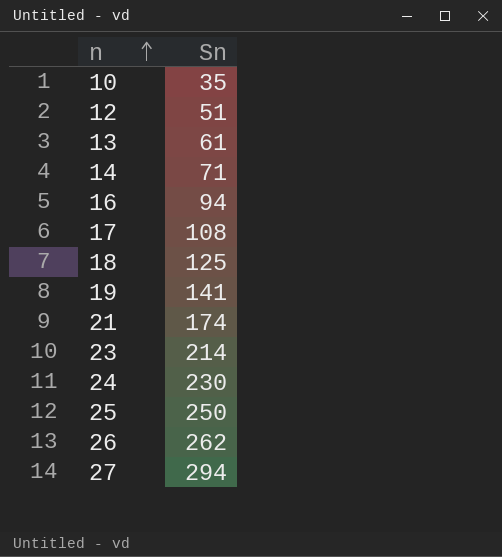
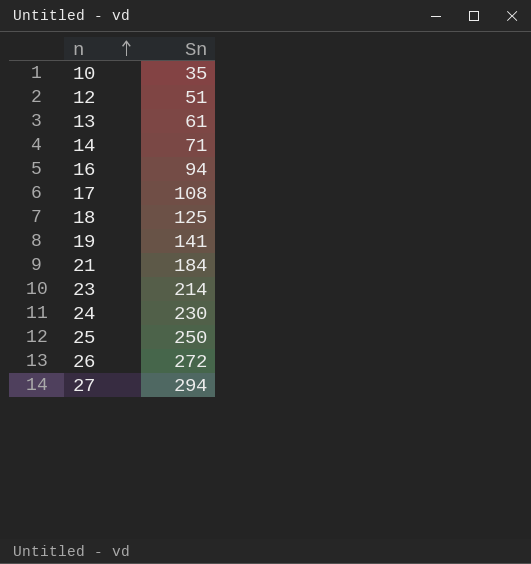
21 | Sn: 174 -> 184
26 | Sn: 262 -> 272

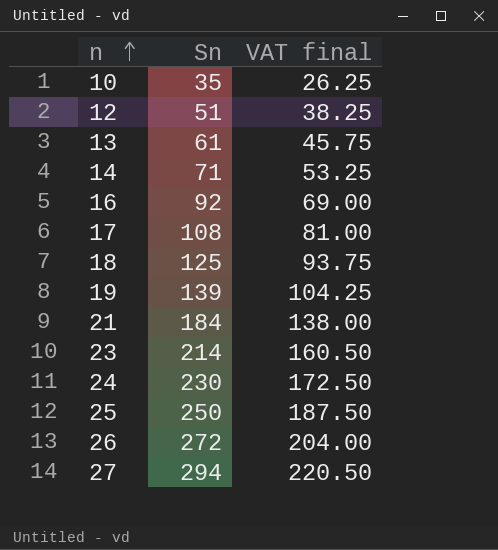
column VAT final | formula: none -> [Sn] * 0.75
16 | Sn: 94 -> 92
19 | Sn: 141 -> 139

